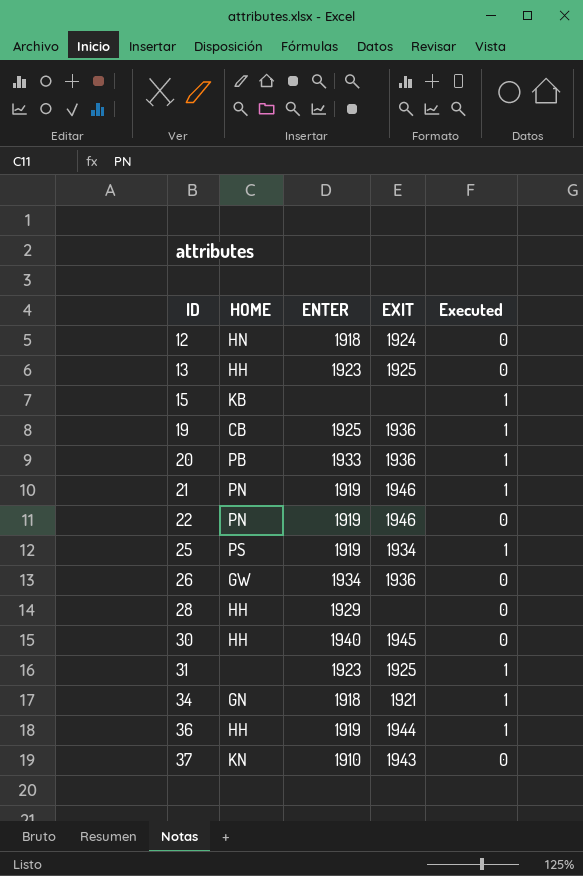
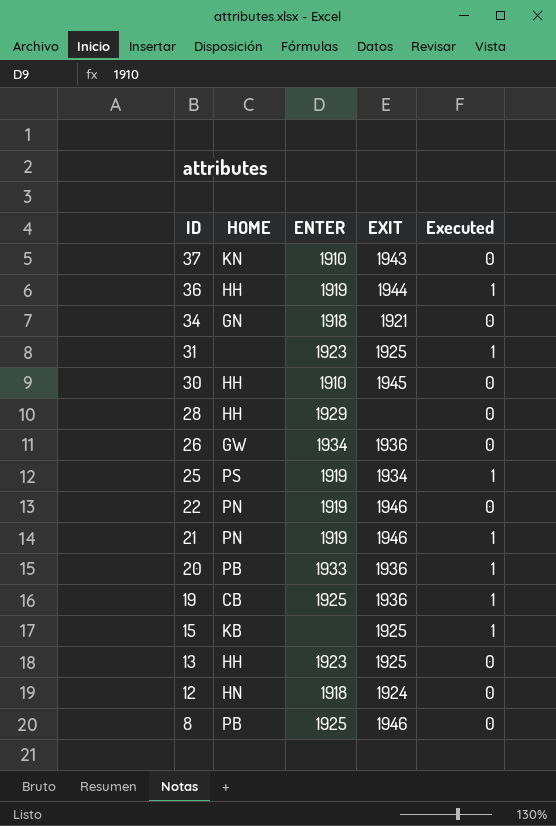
row order: ID ascending -> ID descending
34 | Executed: 1 -> 0
30 | ENTER: 1940 -> 1910
15 | EXIT: none -> 1925
row 8: none -> PB | 1925 | 1946 | 0

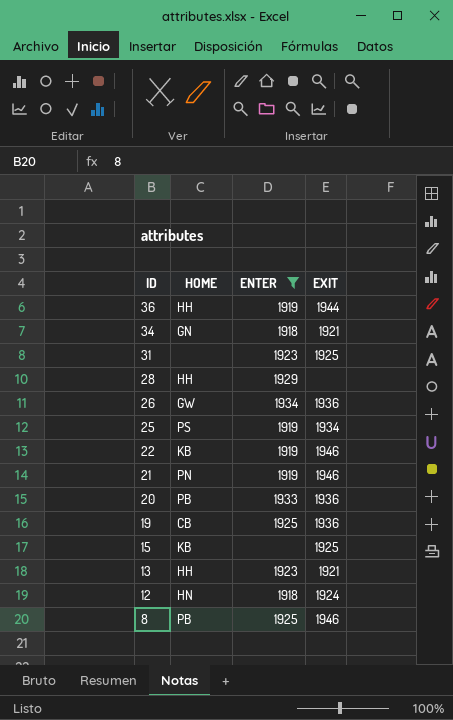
filter: none -> ENTER != 1910
column Executed | position: 5 -> none
22 | HOME: PN -> KB
13 | EXIT: 1925 -> 1921

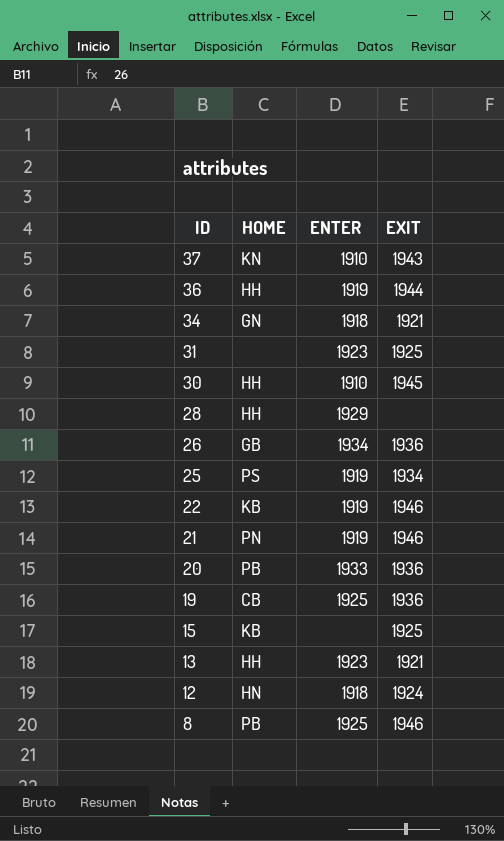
filter: ENTER != 1910 -> none
26 | HOME: GW -> GB

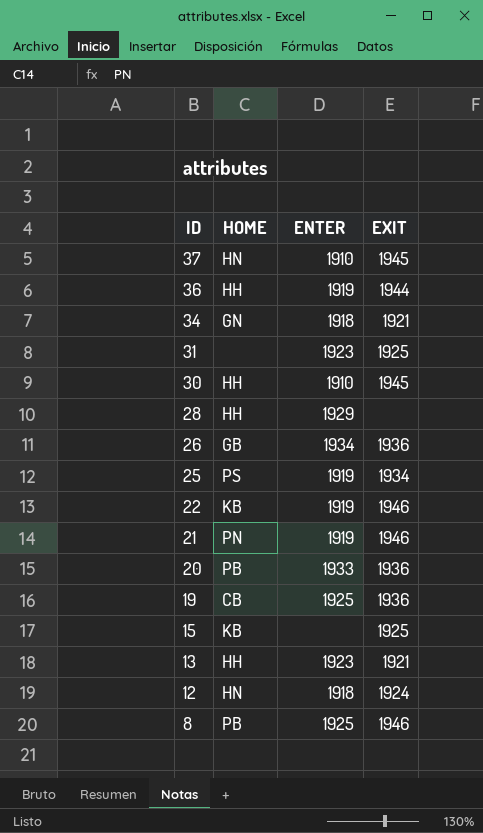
37 | HOME: KN -> HN
37 | EXIT: 1943 -> 1945

